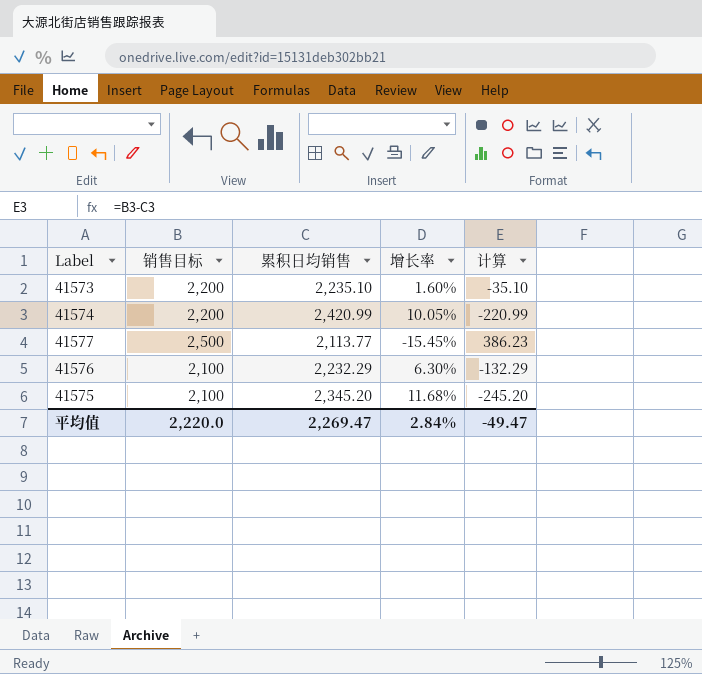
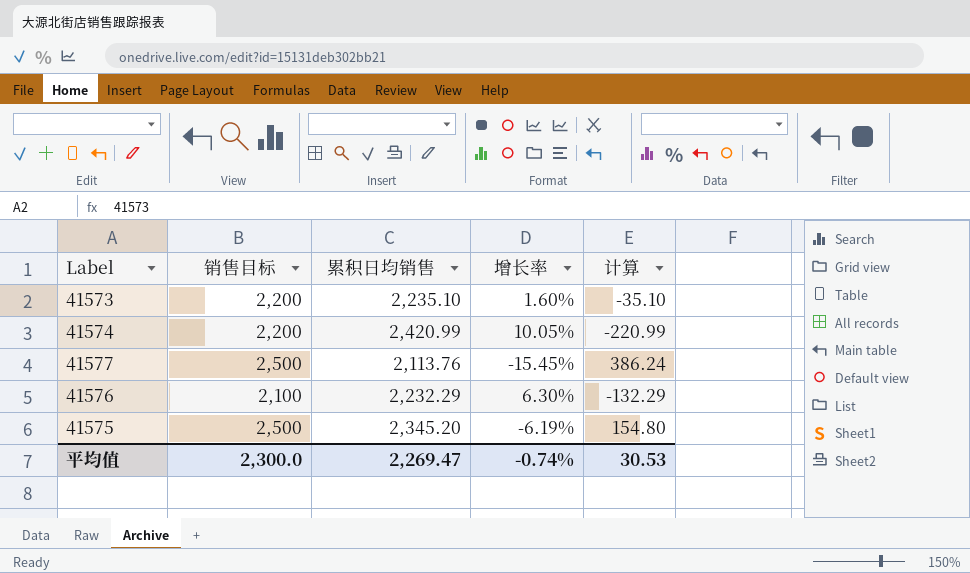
41577 | 累积日均销售: 2,113.77 -> 2,113.76
41577 | 计算: 386.23 -> 386.24
41575 | 销售目标: 2,100 -> 2,500
41575 | 增长率: 11.68% -> -6.19%
41575 | 计算: -245.20 -> 154.80
平均值 | 销售目标: 2,220.0 -> 2,300.0
平均值 | 增长率: 2.84% -> -0.74%
平均值 | 计算: -49.47 -> 30.53

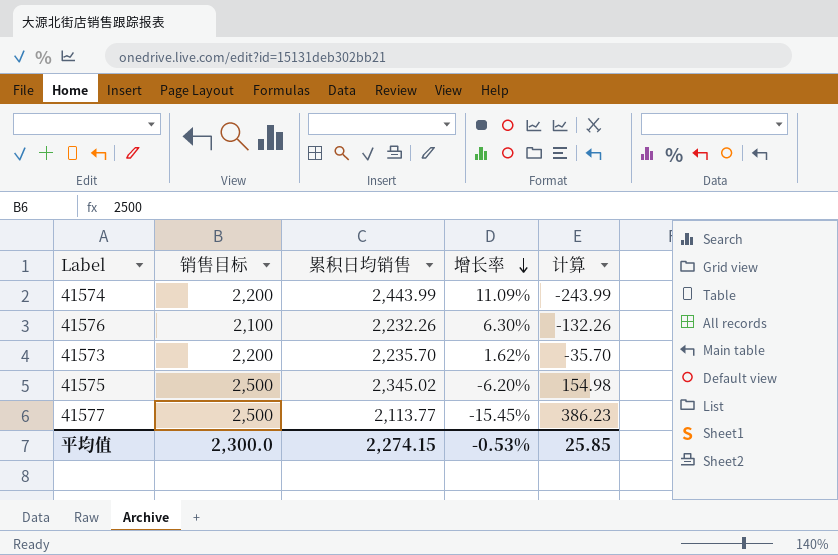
row order: none -> 增长率 descending
41574 | 累积日均销售: 2,420.99 -> 2,443.99
41574 | 增长率: 10.05% -> 11.09%
41574 | 计算: -220.99 -> -243.99
41576 | 累积日均销售: 2,232.29 -> 2,232.26
41576 | 计算: -132.29 -> -132.26
41573 | 累积日均销售: 2,235.10 -> 2,235.70
41573 | 增长率: 1.60% -> 1.62%
41573 | 计算: -35.10 -> -35.70
41575 | 累积日均销售: 2,345.20 -> 2,345.02
41575 | 增长率: -6.19% -> -6.20%
41575 | 计算: 154.80 -> 154.98
41577 | 累积日均销售: 2,113.76 -> 2,113.77
41577 | 计算: 386.24 -> 386.23
平均值 | 累积日均销售: 2,269.47 -> 2,274.15
平均值 | 增长率: -0.74% -> -0.53%
平均值 | 计算: 30.53 -> 25.85

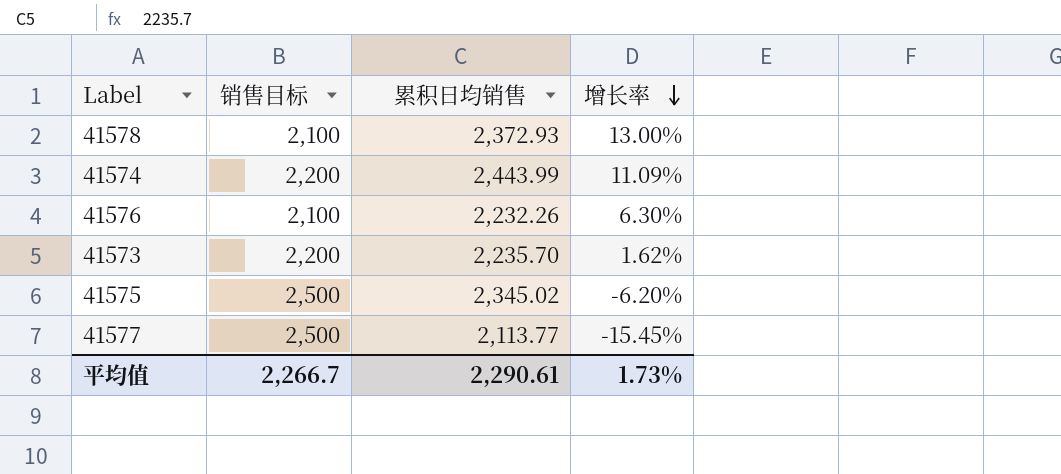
column 计算 | formula: [销售目标] - [累积日均销售] -> none
row 41578: none -> 2,100 | 2,372.93 | 13.00%
平均值 | 销售目标: 2,300.0 -> 2,266.7
平均值 | 累积日均销售: 2,274.15 -> 2,290.61
平均值 | 增长率: -0.53% -> 1.73%

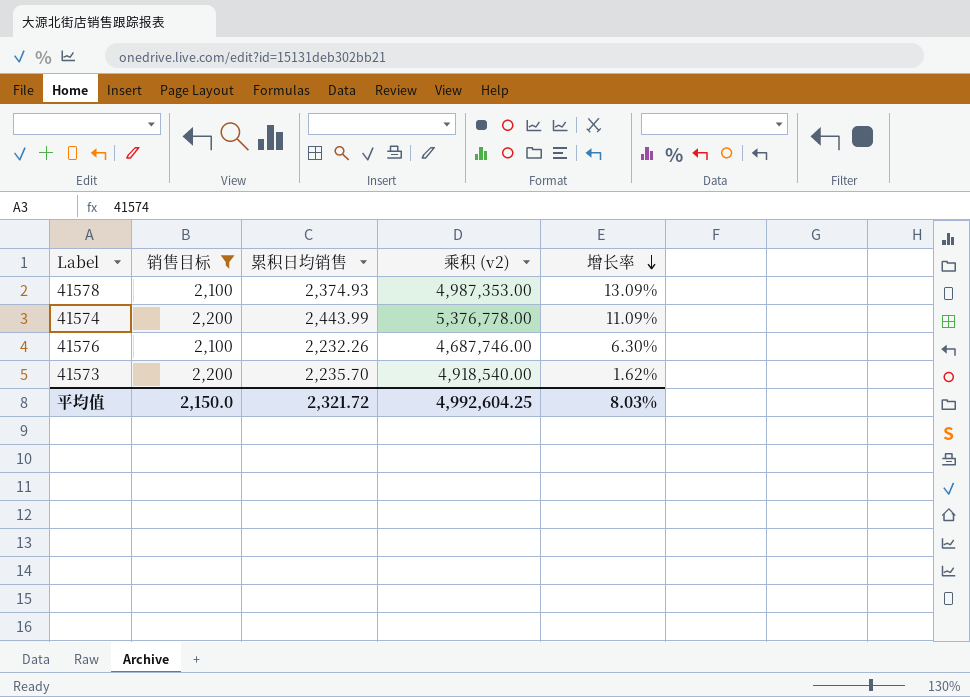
filter: none -> 销售目标 != 2,500
column 乘积 (v2) | formula: none -> [销售目标] * [累积日均销售]
41578 | 累积日均销售: 2,372.93 -> 2,374.93
41578 | 增长率: 13.00% -> 13.09%
平均值 | 销售目标: 2,266.7 -> 2,150.0
平均值 | 累积日均销售: 2,290.61 -> 2,321.72
平均值 | 增长率: 1.73% -> 8.03%

